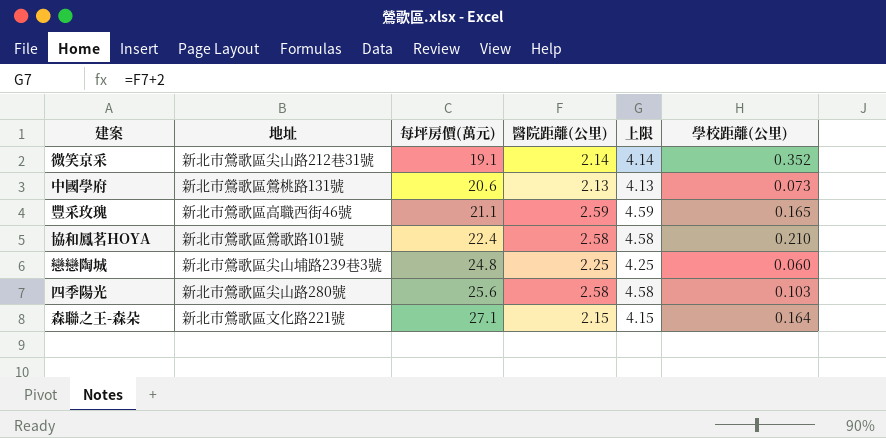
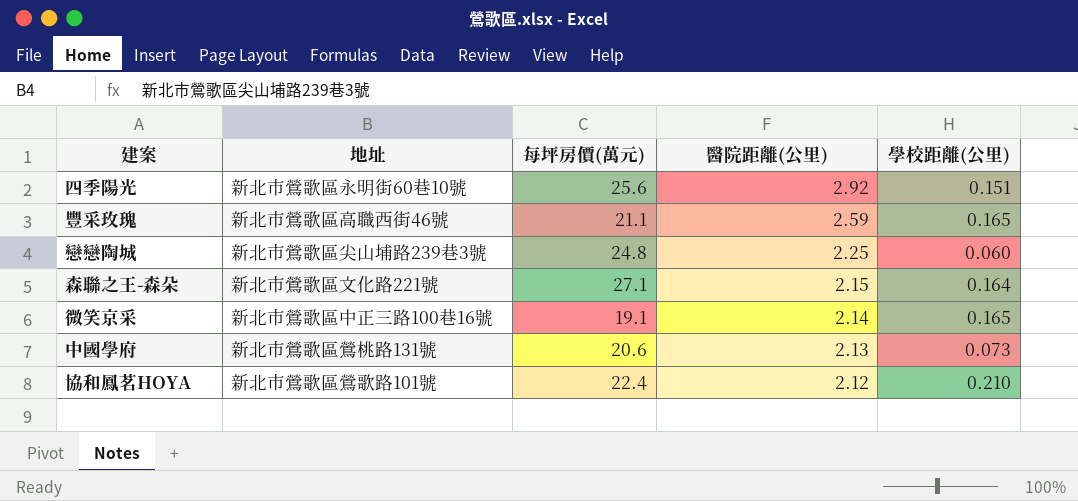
row order: 每坪房價(萬元) ascending -> 醫院距離(公里) descending
column 上限 | formula: [醫院距離(公里)] + 2 -> none
四季陽光 | 地址: 新北市鶯歌區尖山路280號 -> 新北市鶯歌區永明街60巷10號
四季陽光 | 醫院距離(公里): 2.58 -> 2.92
四季陽光 | 學校距離(公里): 0.103 -> 0.151
微笑京采 | 地址: 新北市鶯歌區尖山路212巷31號 -> 新北市鶯歌區中正三路100巷16號
微笑京采 | 學校距離(公里): 0.352 -> 0.165
協和鳳茗HOYA | 醫院距離(公里): 2.58 -> 2.12

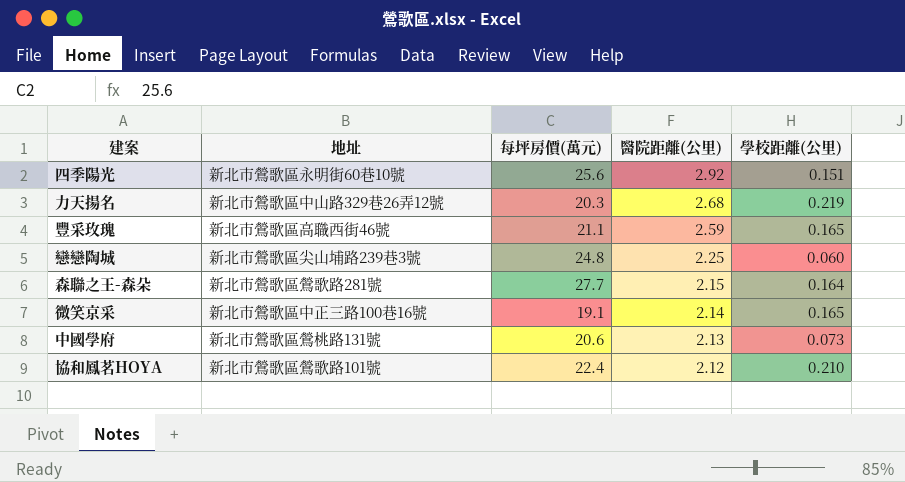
row 力天揚名: none -> 新北市鶯歌區中山路329巷26弄12號 | 20.3 | 2.68 | 0.219
森聯之王-森朵 | 地址: 新北市鶯歌區文化路221號 -> 新北市鶯歌區鶯歌路281號
森聯之王-森朵 | 每坪房價(萬元): 27.1 -> 27.7

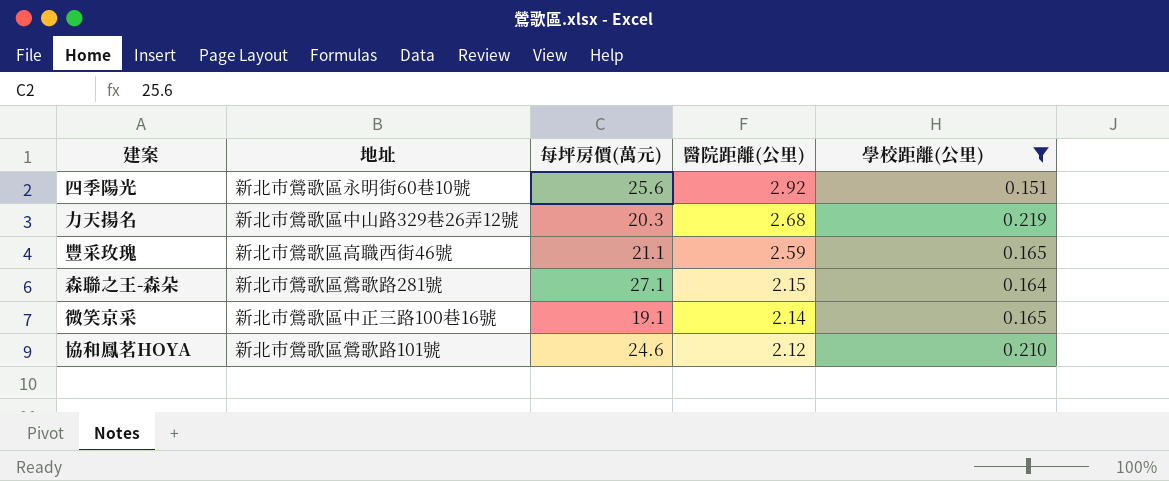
filter: none -> 學校距離(公里) >= 0.151
森聯之王-森朵 | 每坪房價(萬元): 27.7 -> 27.1
協和鳳茗HOYA | 每坪房價(萬元): 22.4 -> 24.6

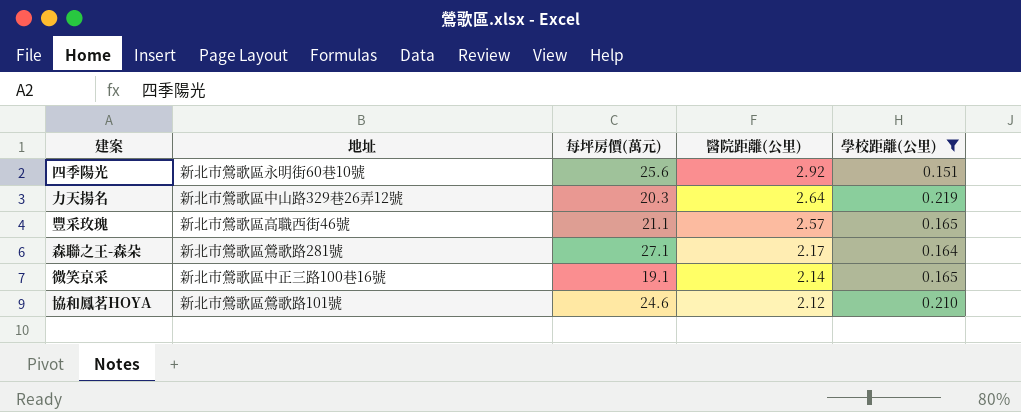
力天揚名 | 醫院距離(公里): 2.68 -> 2.64
豐采玫瑰 | 醫院距離(公里): 2.59 -> 2.57
森聯之王-森朵 | 醫院距離(公里): 2.15 -> 2.17

